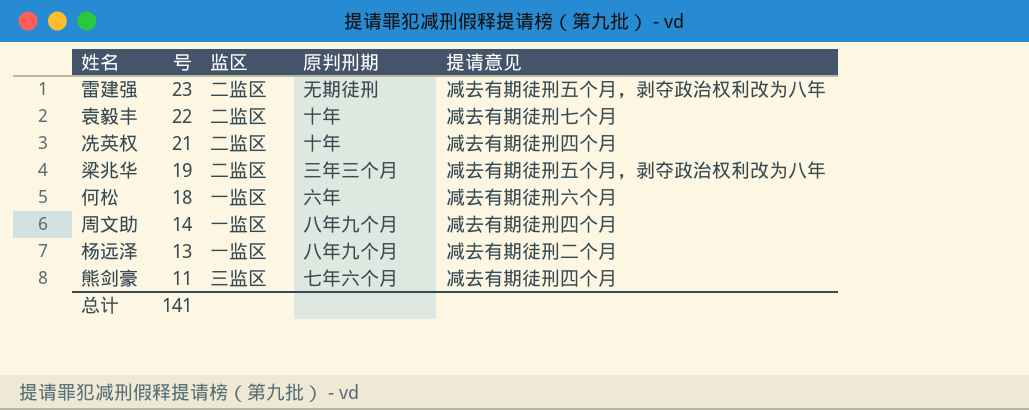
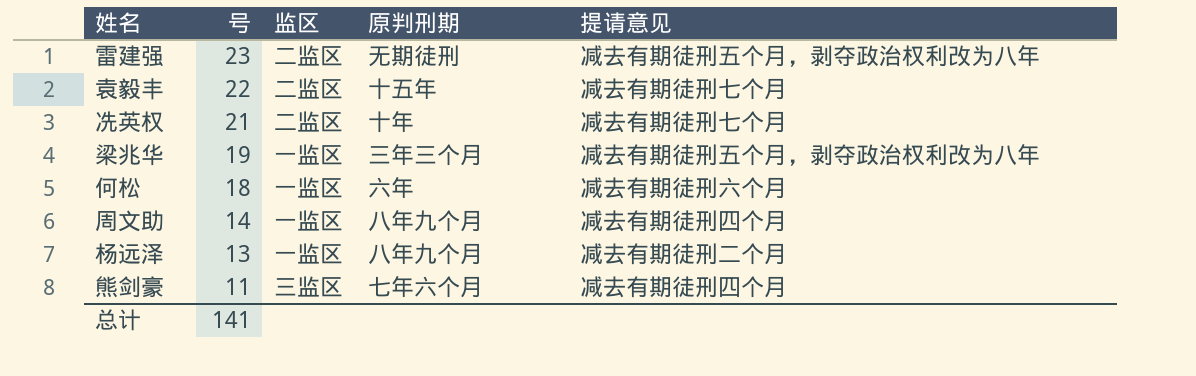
袁毅丰 | 原判刑期: 十年 -> 十五年
冼英权 | 提请意见: 减去有期徒刑四个月 -> 减去有期徒刑七个月
梁兆华 | 监区: 二监区 -> 一监区

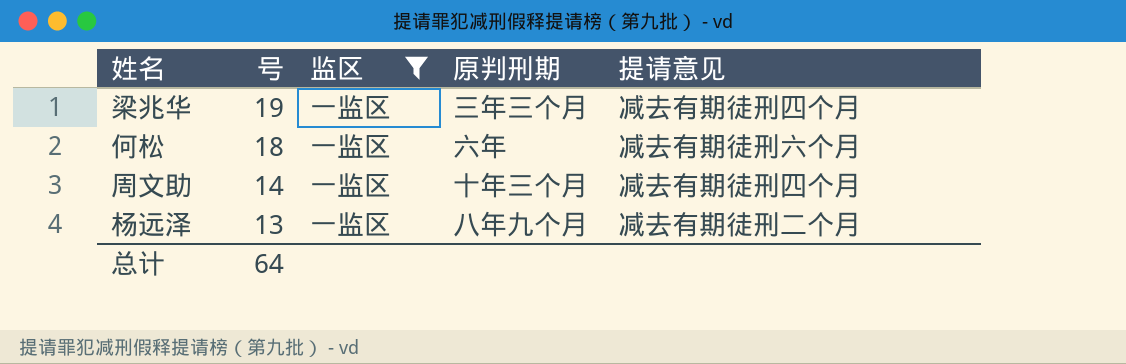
filter: none -> 监区 = 一监区
梁兆华 | 提请意见: 减去有期徒刑五个月，剥夺政治权利改为八年 -> 减去有期徒刑四个月
周文助 | 原判刑期: 八年九个月 -> 十年三个月
总计 | 号: 141 -> 64

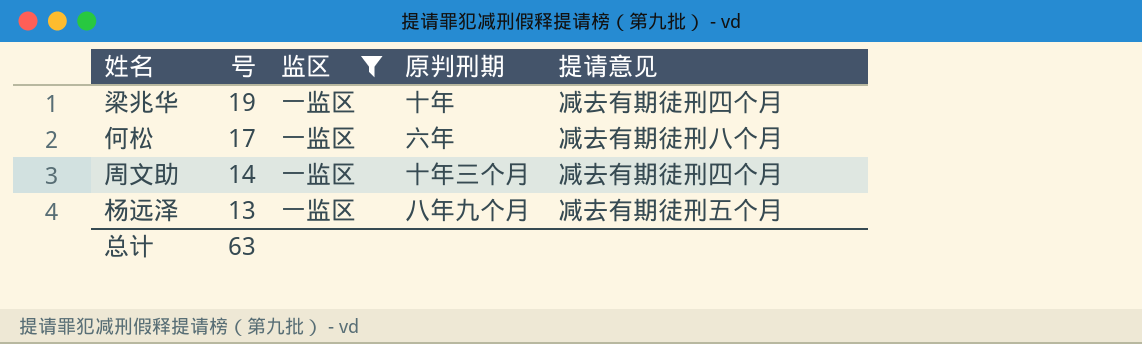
梁兆华 | 原判刑期: 三年三个月 -> 十年
何松 | 号: 18 -> 17
何松 | 提请意见: 减去有期徒刑六个月 -> 减去有期徒刑八个月
杨远泽 | 提请意见: 减去有期徒刑二个月 -> 减去有期徒刑五个月
总计 | 号: 64 -> 63

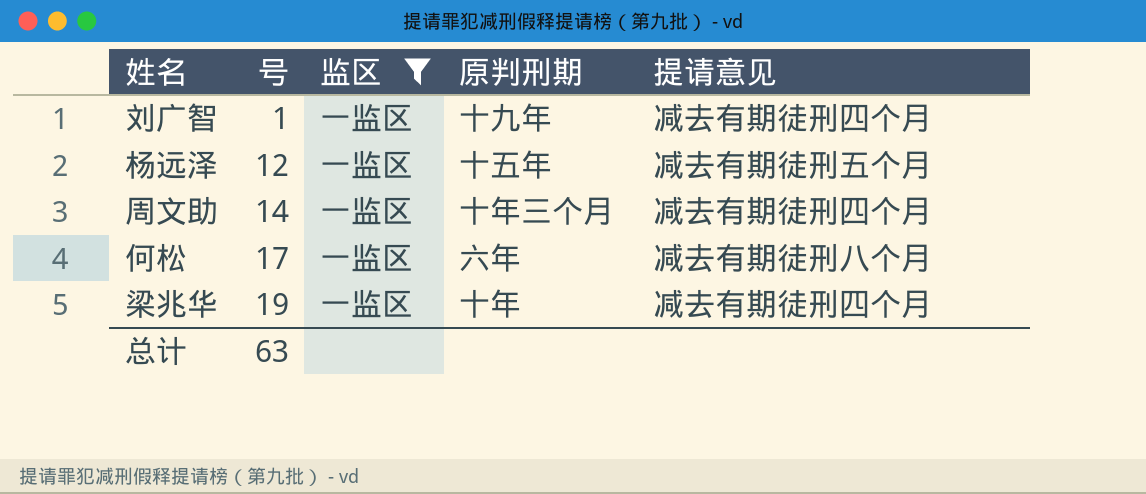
row order: 号 descending -> 号 ascending
row 刘广智: none -> 1 | 一监区 | 十九年 | 减去有期徒刑四个月
杨远泽 | 号: 13 -> 12
杨远泽 | 原判刑期: 八年九个月 -> 十五年

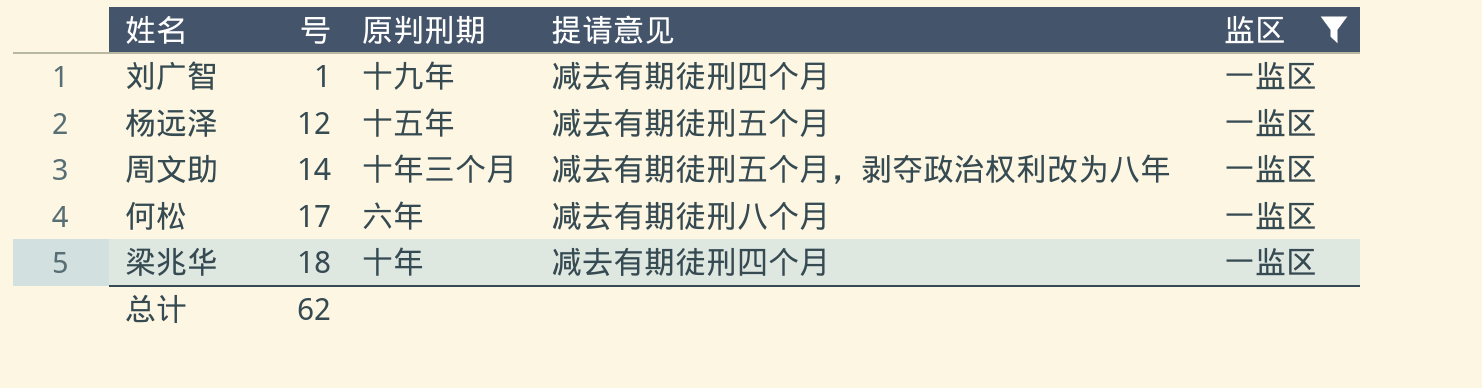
column 监区 | position: 3 -> 5
周文助 | 提请意见: 减去有期徒刑四个月 -> 减去有期徒刑五个月，剥夺政治权利改为八年
梁兆华 | 号: 19 -> 18
总计 | 号: 63 -> 62

